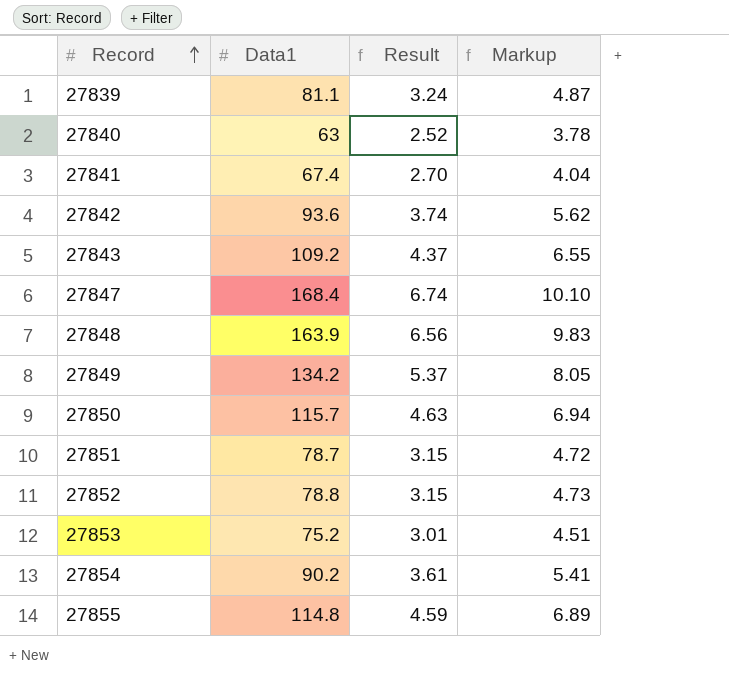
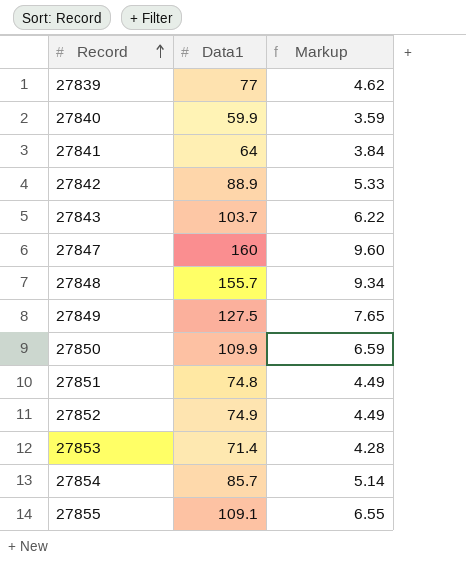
column Result | formula: [Data1] * 0.04 -> none
27839 | Data1: 81.1 -> 77
27839 | Markup: 4.87 -> 4.62
27840 | Data1: 63 -> 59.9
27840 | Markup: 3.78 -> 3.59
27841 | Data1: 67.4 -> 64
27841 | Markup: 4.04 -> 3.84
27842 | Data1: 93.6 -> 88.9
27842 | Markup: 5.62 -> 5.33
27843 | Data1: 109.2 -> 103.7
27843 | Markup: 6.55 -> 6.22
27847 | Data1: 168.4 -> 160
27847 | Markup: 10.10 -> 9.60
27848 | Data1: 163.9 -> 155.7
27848 | Markup: 9.83 -> 9.34
27849 | Data1: 134.2 -> 127.5
27849 | Markup: 8.05 -> 7.65
27850 | Data1: 115.7 -> 109.9
27850 | Markup: 6.94 -> 6.59
27851 | Data1: 78.7 -> 74.8
27851 | Markup: 4.72 -> 4.49
27852 | Data1: 78.8 -> 74.9
27852 | Markup: 4.73 -> 4.49
27853 | Data1: 75.2 -> 71.4
27853 | Markup: 4.51 -> 4.28
27854 | Data1: 90.2 -> 85.7
27854 | Markup: 5.41 -> 5.14
27855 | Data1: 114.8 -> 109.1
27855 | Markup: 6.89 -> 6.55

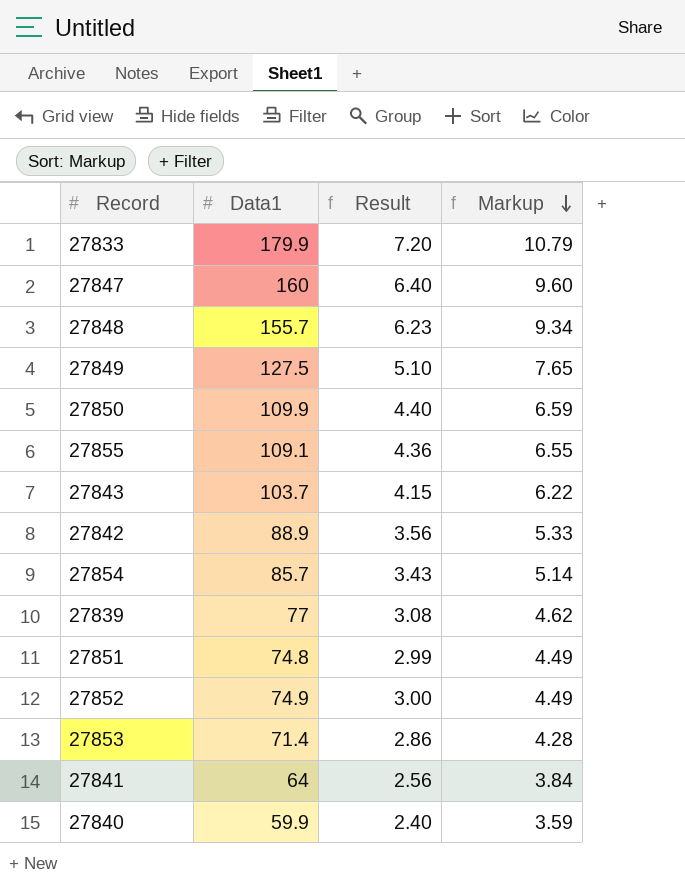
row order: Record ascending -> Markup descending
column Result | formula: none -> [Data1] * 0.04
row 27833: none -> 179.9 | 7.20 | 10.79

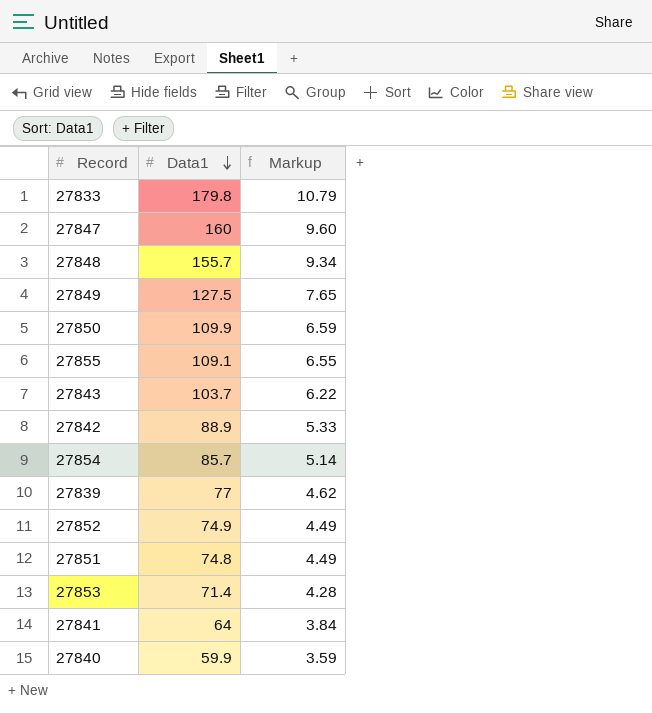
row order: Markup descending -> Data1 descending
column Result | formula: [Data1] * 0.04 -> none
27833 | Data1: 179.9 -> 179.8

